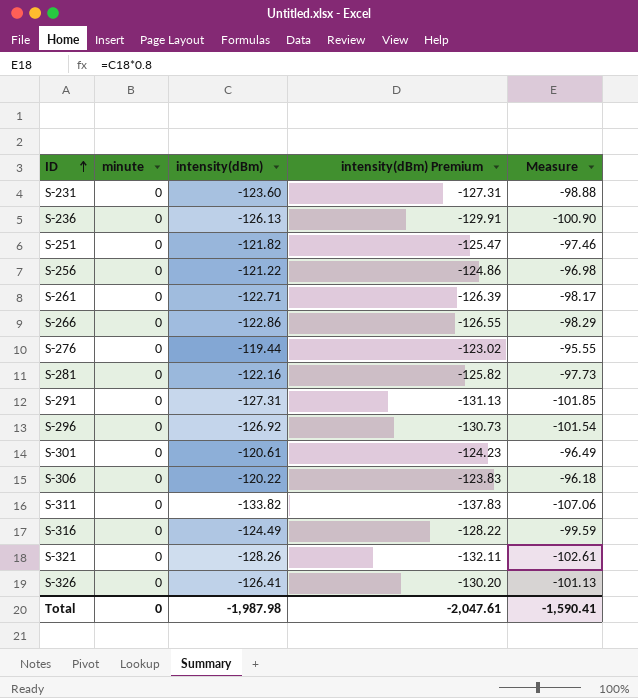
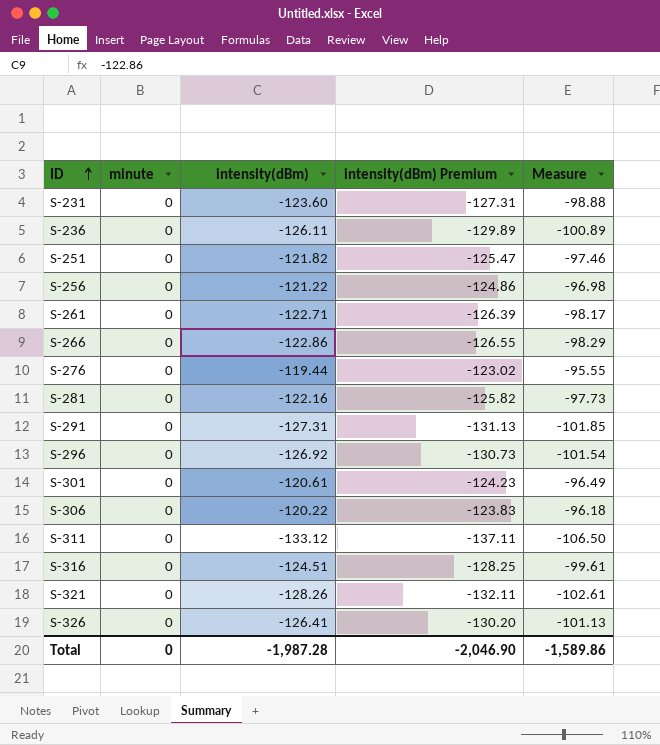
S-236 | intensity(dBm): -126.13 -> -126.11
S-236 | intensity(dBm) Premium: -129.91 -> -129.89
S-236 | Measure: -100.90 -> -100.89
S-311 | intensity(dBm): -133.82 -> -133.12
S-311 | intensity(dBm) Premium: -137.83 -> -137.11
S-311 | Measure: -107.06 -> -106.50
S-316 | intensity(dBm): -124.49 -> -124.51
S-316 | intensity(dBm) Premium: -128.22 -> -128.25
S-316 | Measure: -99.59 -> -99.61
Total | intensity(dBm): -1,987.98 -> -1,987.28
Total | intensity(dBm) Premium: -2,047.61 -> -2,046.90
Total | Measure: -1,590.41 -> -1,589.86

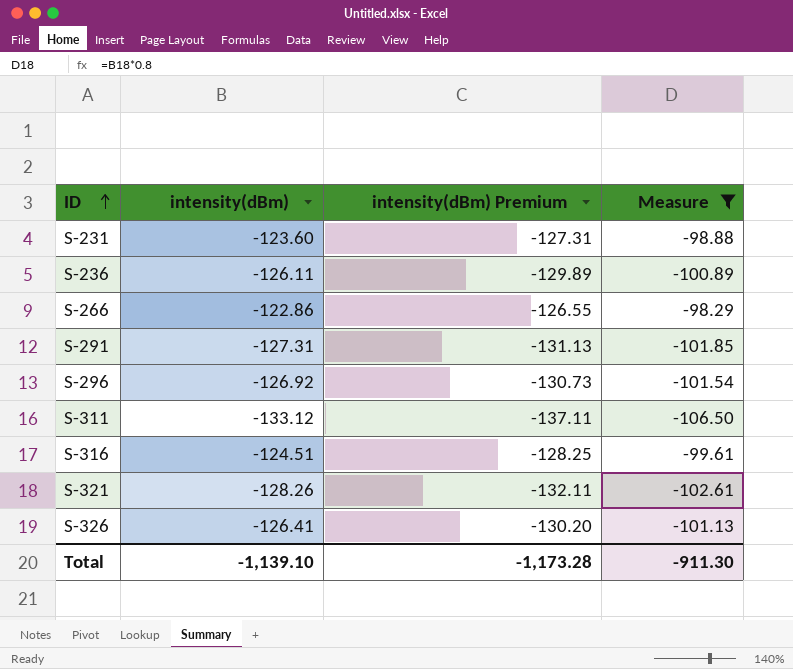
filter: none -> Measure <= -98.29
column minute | position: 2 -> none
Total | intensity(dBm): -1,987.28 -> -1,139.10
Total | intensity(dBm) Premium: -2,046.90 -> -1,173.28
Total | Measure: -1,589.86 -> -911.30

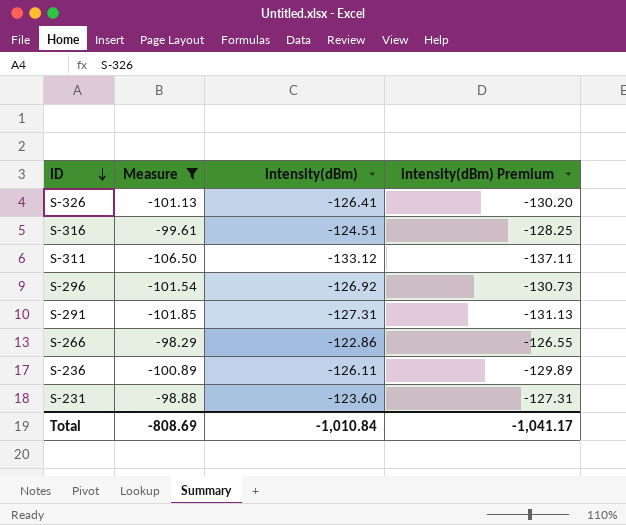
row order: ID ascending -> ID descending
column Measure | position: 4 -> 2
row S-321: -128.26 | -132.11 | -102.61 -> none
Total | Measure: -911.30 -> -808.69
Total | intensity(dBm): -1,139.10 -> -1,010.84
Total | intensity(dBm) Premium: -1,173.28 -> -1,041.17

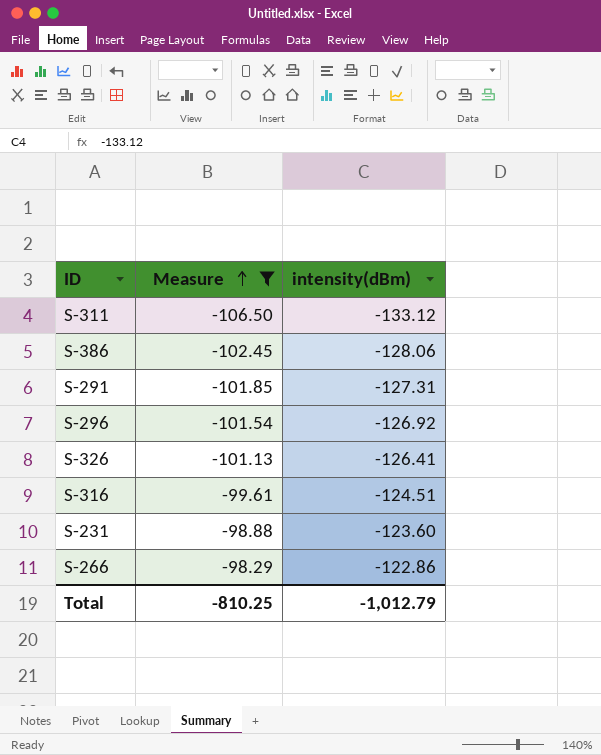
row order: ID descending -> Measure ascending
column intensity(dBm) Premium | formula: [intensity(dBm)] * 1.03 -> none
row S-236: -100.89 | -126.11 | -129.89 -> none
row S-386: none -> -102.45 | -128.06
Total | Measure: -808.69 -> -810.25
Total | intensity(dBm): -1,010.84 -> -1,012.79

